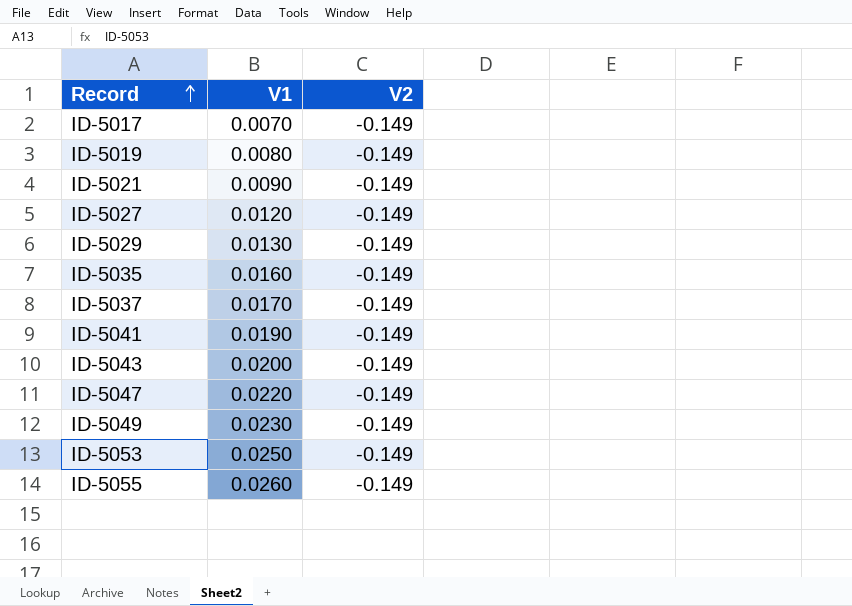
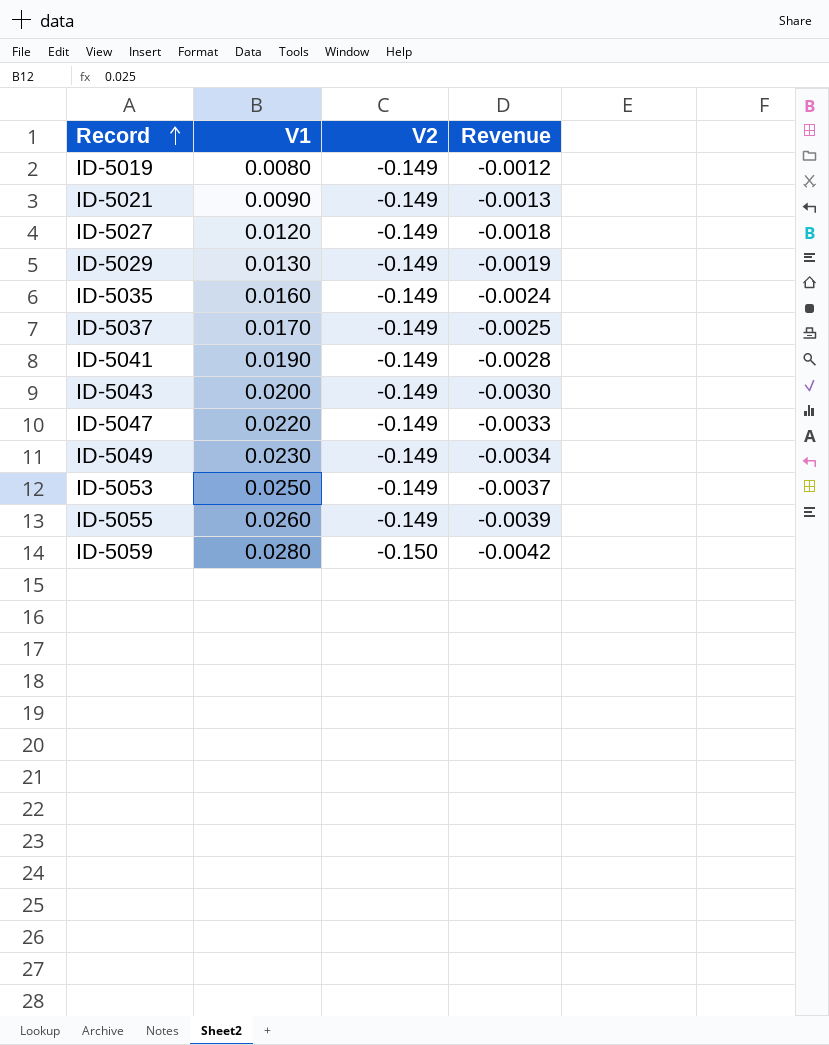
column Revenue | formula: none -> [V1] * [V2]
row ID-5017: 0.0070 | -0.149 -> none
row ID-5059: none -> 0.0280 | -0.150 | -0.0042

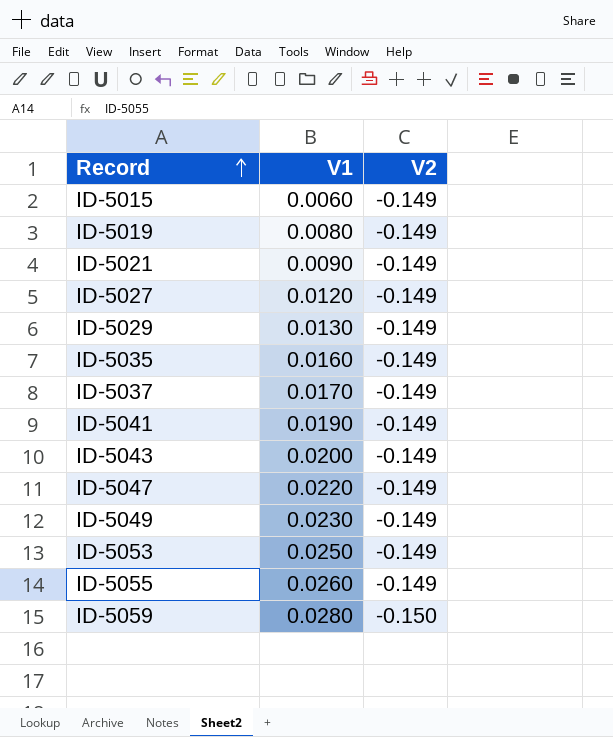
column Revenue | formula: [V1] * [V2] -> none
row ID-5015: none -> 0.0060 | -0.149

